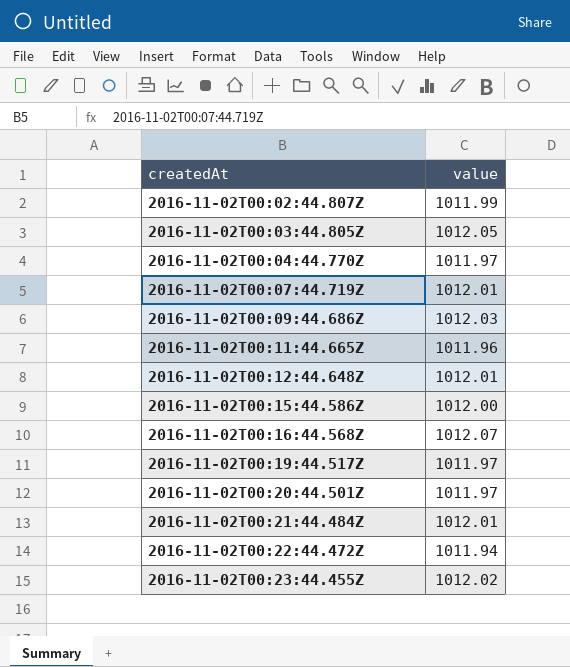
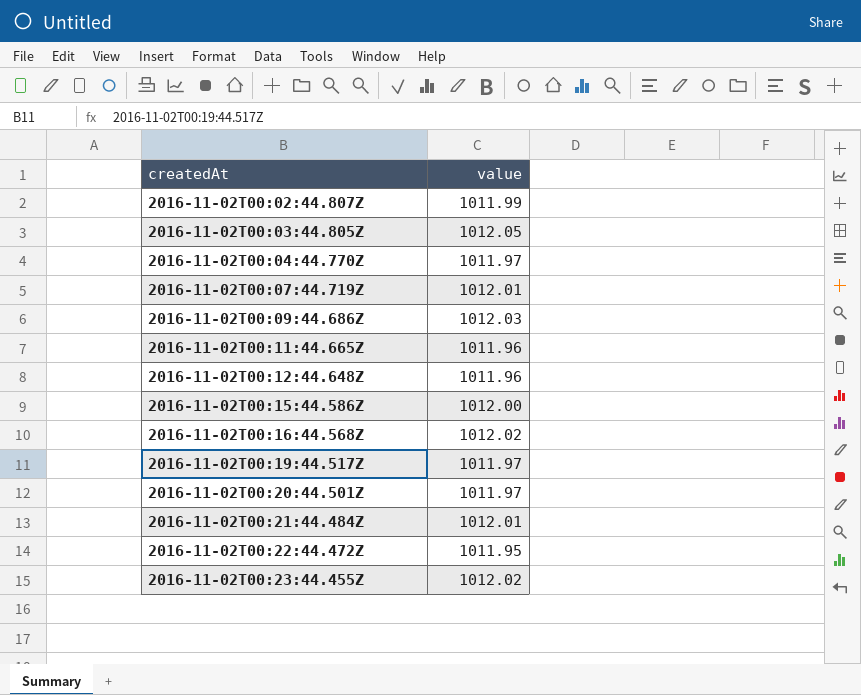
2016-11-02T00:12:44.648Z | value: 1012.01 -> 1011.96
2016-11-02T00:16:44.568Z | value: 1012.07 -> 1012.02
2016-11-02T00:22:44.472Z | value: 1011.94 -> 1011.95

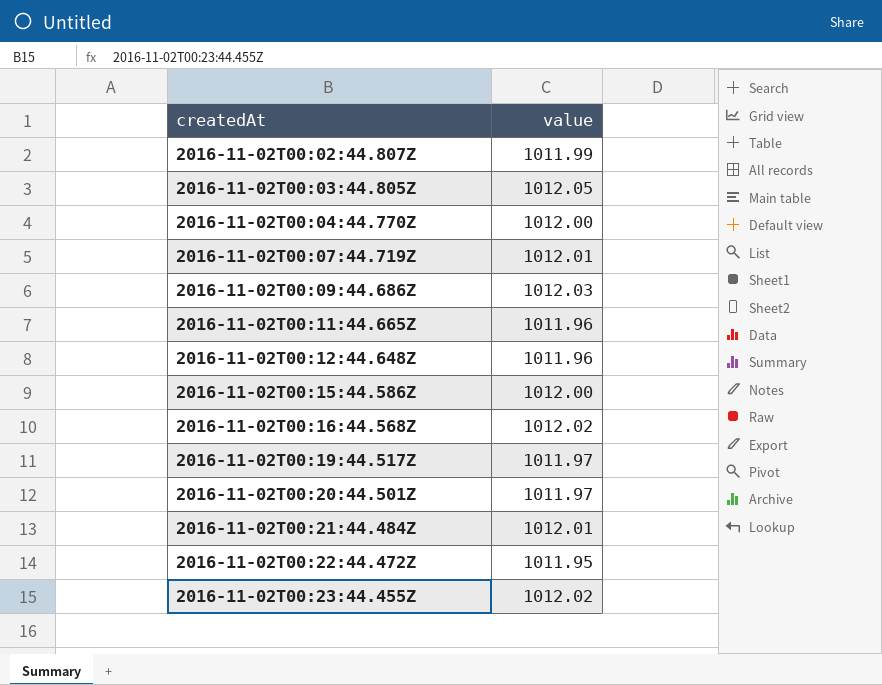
2016-11-02T00:04:44.770Z | value: 1011.97 -> 1012.00

